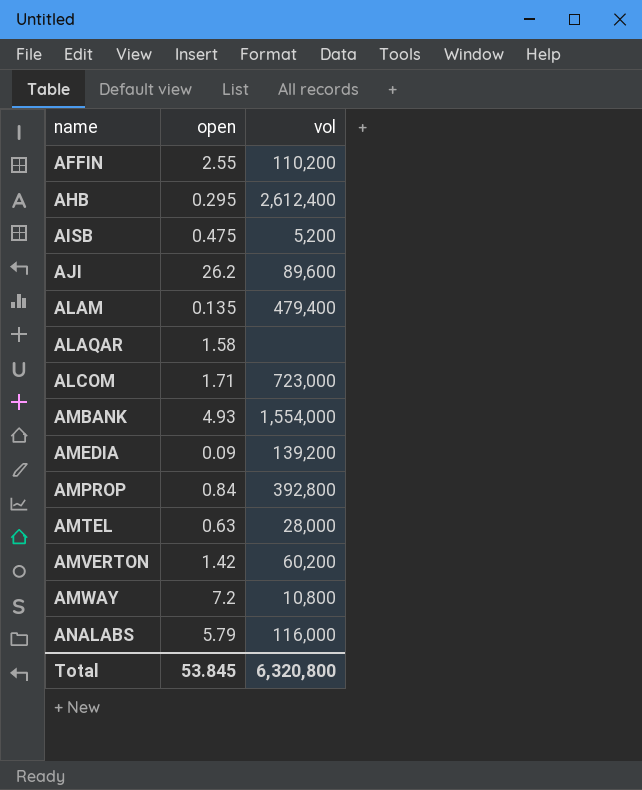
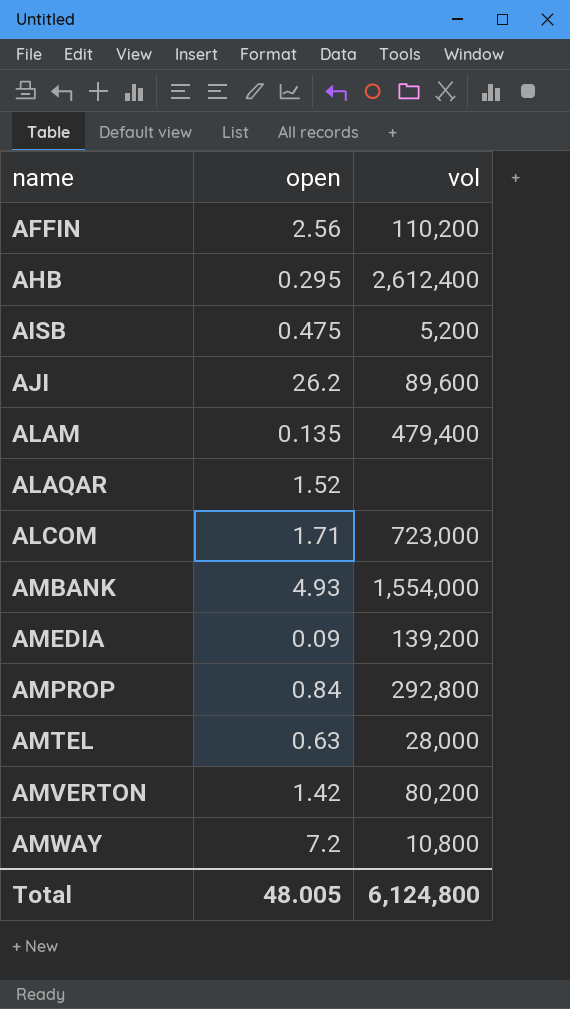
row ANALABS: 5.79 | 116,000 -> none
AFFIN | open: 2.55 -> 2.56
ALAQAR | open: 1.58 -> 1.52
AMPROP | vol: 392,800 -> 292,800
AMVERTON | vol: 60,200 -> 80,200
Total | open: 53.845 -> 48.005
Total | vol: 6,320,800 -> 6,124,800

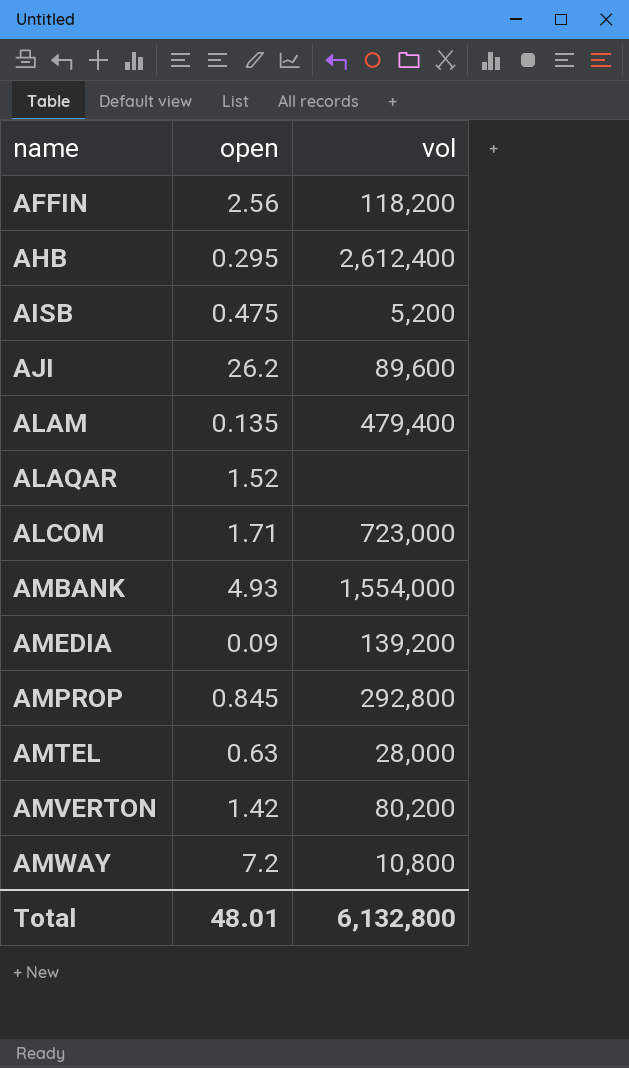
AFFIN | vol: 110,200 -> 118,200
AMPROP | open: 0.84 -> 0.845
Total | open: 48.005 -> 48.01
Total | vol: 6,124,800 -> 6,132,800

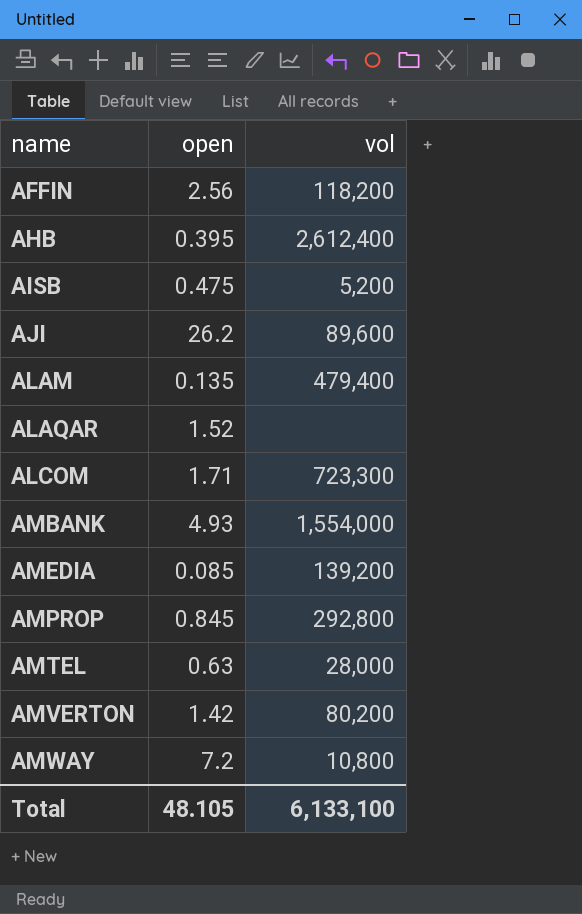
AHB | open: 0.295 -> 0.395
ALCOM | vol: 723,000 -> 723,300
AMEDIA | open: 0.09 -> 0.085
Total | open: 48.01 -> 48.105
Total | vol: 6,132,800 -> 6,133,100

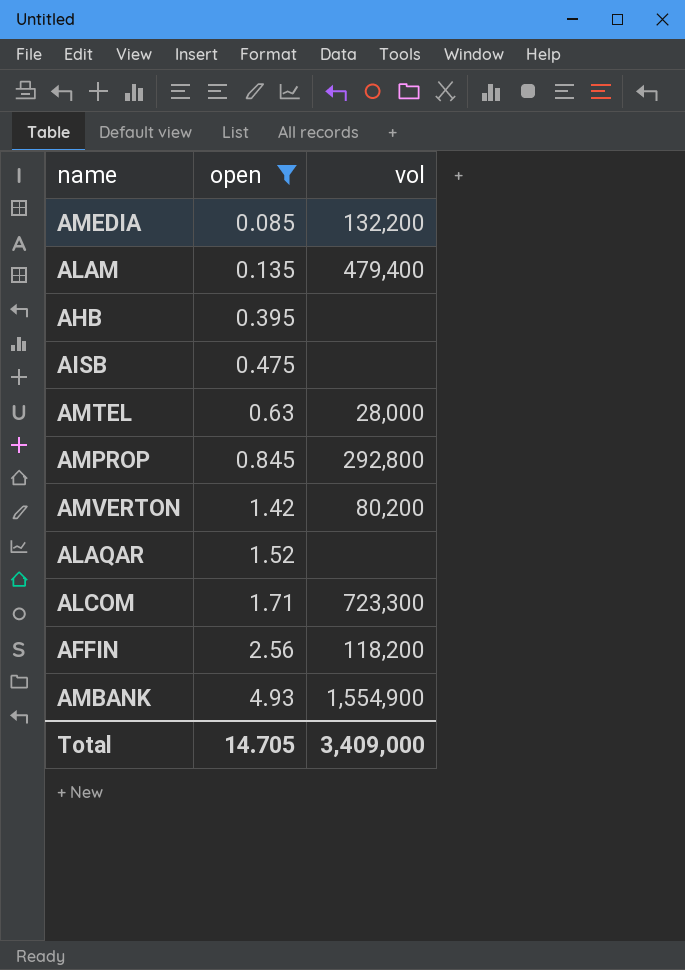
filter: none -> open <= 4.93
row order: name ascending -> open ascending
AMEDIA | vol: 139,200 -> 132,200
AHB | vol: 2,612,400 -> none
AISB | vol: 5,200 -> none
AMBANK | vol: 1,554,000 -> 1,554,900
Total | open: 48.105 -> 14.705
Total | vol: 6,133,100 -> 3,409,000

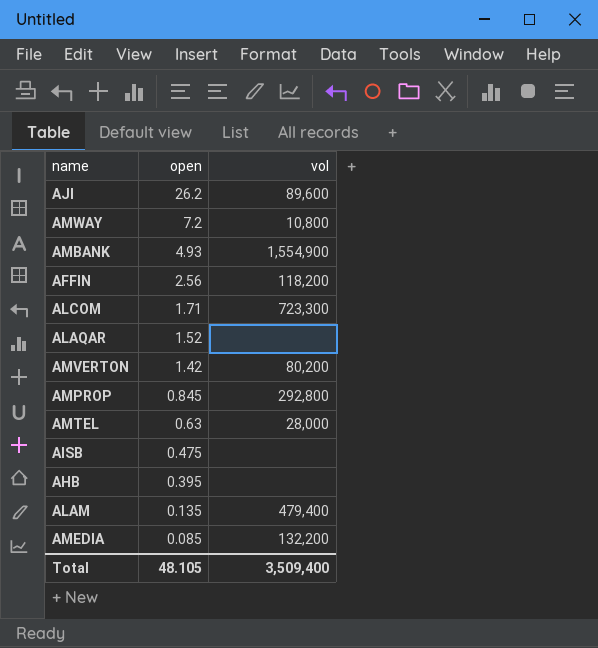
filter: open <= 4.93 -> none
row order: open ascending -> open descending
Total | open: 14.705 -> 48.105
Total | vol: 3,409,000 -> 3,509,400

